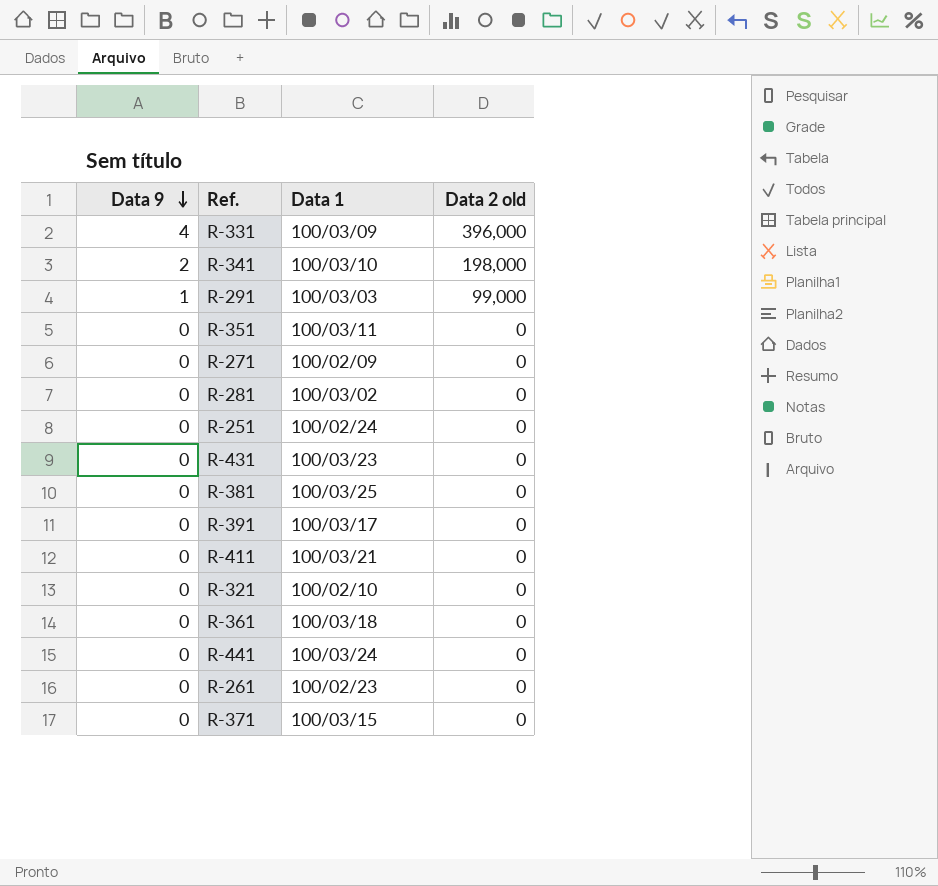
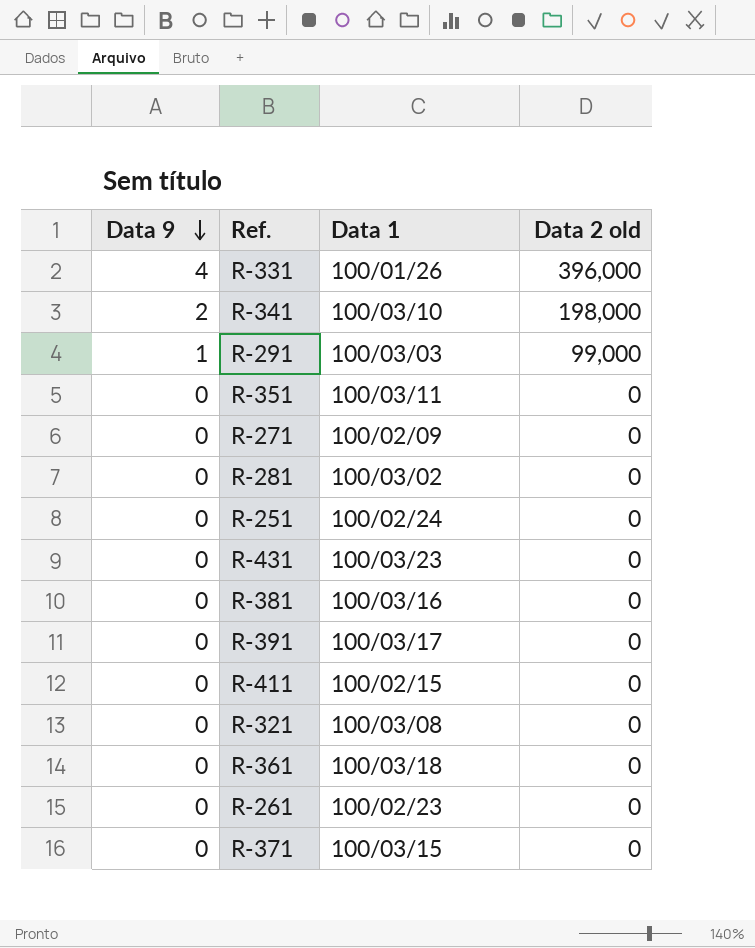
row R-441: 0 | 100/03/24 | 0 -> none
R-331 | Data 1: 100/03/09 -> 100/01/26
R-381 | Data 1: 100/03/25 -> 100/03/16
R-411 | Data 1: 100/03/21 -> 100/02/15
R-321 | Data 1: 100/02/10 -> 100/03/08

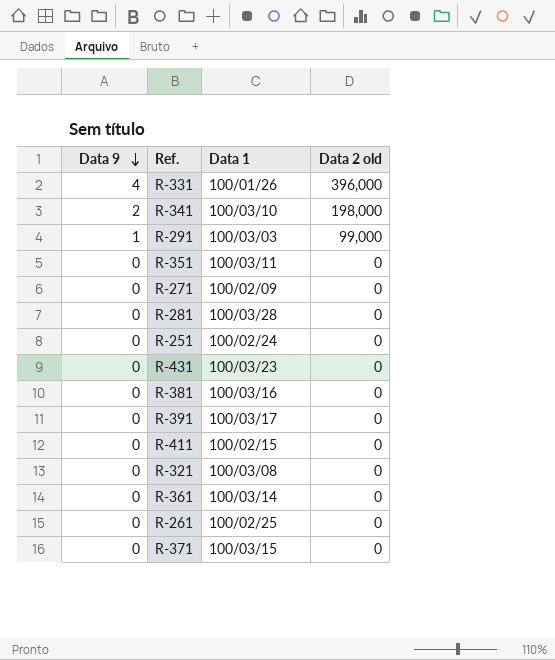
R-281 | Data 1: 100/03/02 -> 100/03/28
R-361 | Data 1: 100/03/18 -> 100/03/14
R-261 | Data 1: 100/02/23 -> 100/02/25

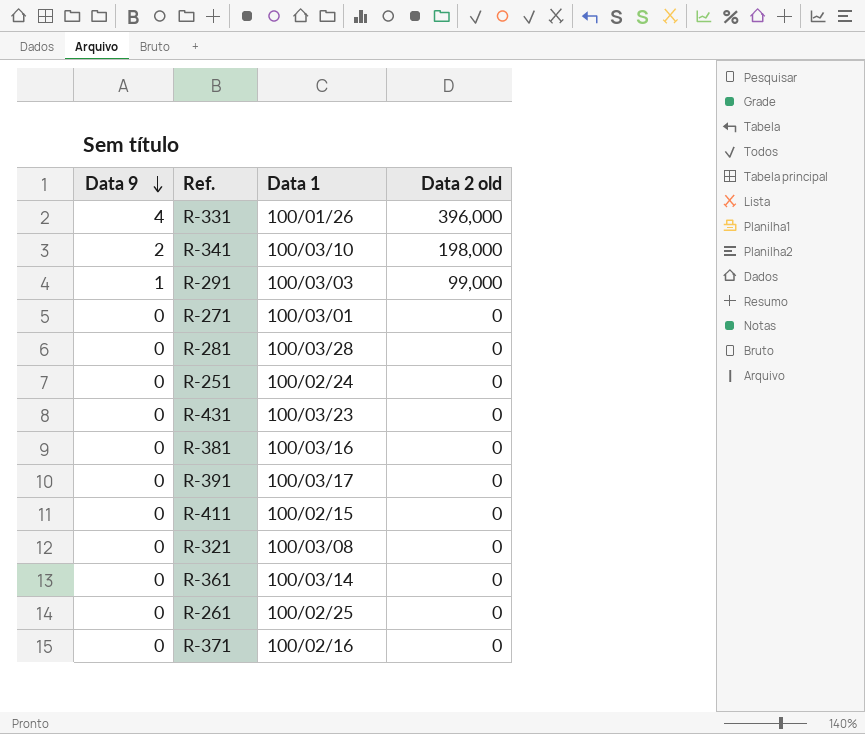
row R-351: 0 | 100/03/11 | 0 -> none
R-271 | Data 1: 100/02/09 -> 100/03/01
R-371 | Data 1: 100/03/15 -> 100/02/16

